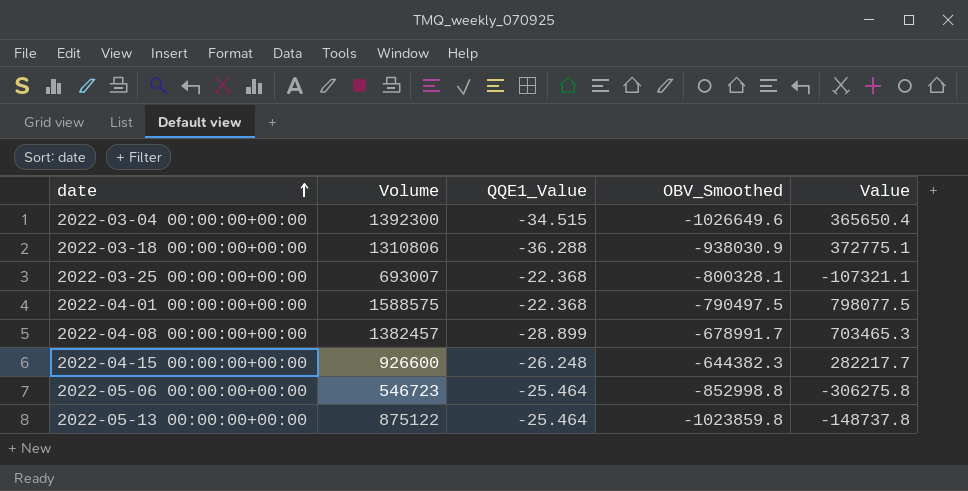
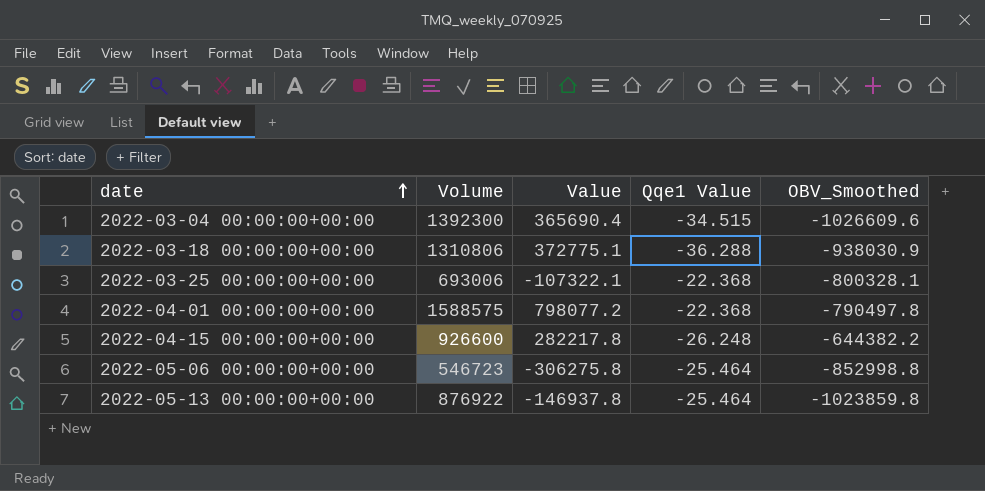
column Value | position: 5 -> 3
column name: QQE1_Value -> Qqe1 Value
row 2022-04-08 00:00:00+00:00: 1382457 | -28.899 | -678991.7 | 703465.3 -> none
2022-03-04 00:00:00+00:00 | Value: 365650.4 -> 365690.4
2022-03-04 00:00:00+00:00 | OBV_Smoothed: -1026649.6 -> -1026609.6
2022-03-25 00:00:00+00:00 | Volume: 693007 -> 693006
2022-03-25 00:00:00+00:00 | Value: -107321.1 -> -107322.1
2022-04-01 00:00:00+00:00 | Value: 798077.5 -> 798077.2
2022-04-01 00:00:00+00:00 | OBV_Smoothed: -790497.5 -> -790497.8
2022-04-15 00:00:00+00:00 | Value: 282217.7 -> 282217.8
2022-04-15 00:00:00+00:00 | OBV_Smoothed: -644382.3 -> -644382.2
2022-05-13 00:00:00+00:00 | Volume: 875122 -> 876922
2022-05-13 00:00:00+00:00 | Value: -148737.8 -> -146937.8

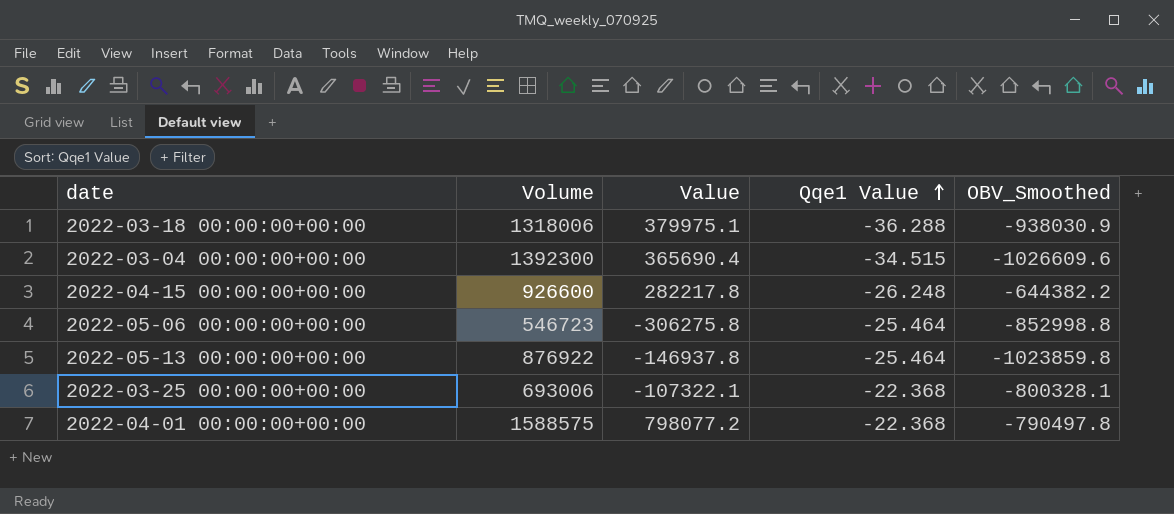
row order: date ascending -> Qqe1 Value ascending
2022-03-18 00:00:00+00:00 | Volume: 1310806 -> 1318006
2022-03-18 00:00:00+00:00 | Value: 372775.1 -> 379975.1

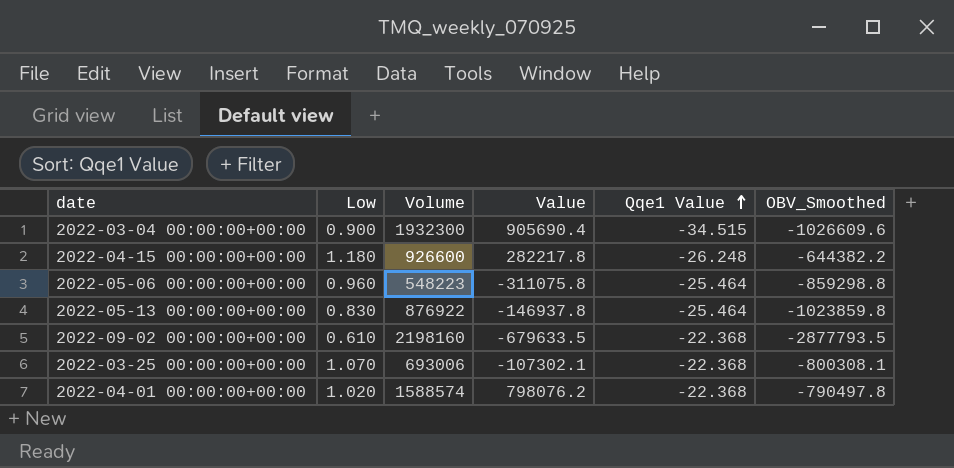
column Low | position: none -> 2
row 2022-03-18 00:00:00+00:00: 1318006 | 379975.1 | -36.288 | -938030.9 -> none
2022-03-04 00:00:00+00:00 | Volume: 1392300 -> 1932300
2022-03-04 00:00:00+00:00 | Value: 365690.4 -> 905690.4
2022-05-06 00:00:00+00:00 | Volume: 546723 -> 548223
2022-05-06 00:00:00+00:00 | Value: -306275.8 -> -311075.8
2022-05-06 00:00:00+00:00 | OBV_Smoothed: -852998.8 -> -859298.8
row 2022-09-02 00:00:00+00:00: none -> 0.610 | 2198160 | -679633.5 | -22.368 | -2877793.5
2022-03-25 00:00:00+00:00 | Value: -107322.1 -> -107302.1
2022-03-25 00:00:00+00:00 | OBV_Smoothed: -800328.1 -> -800308.1
2022-04-01 00:00:00+00:00 | Volume: 1588575 -> 1588574
2022-04-01 00:00:00+00:00 | Value: 798077.2 -> 798076.2

